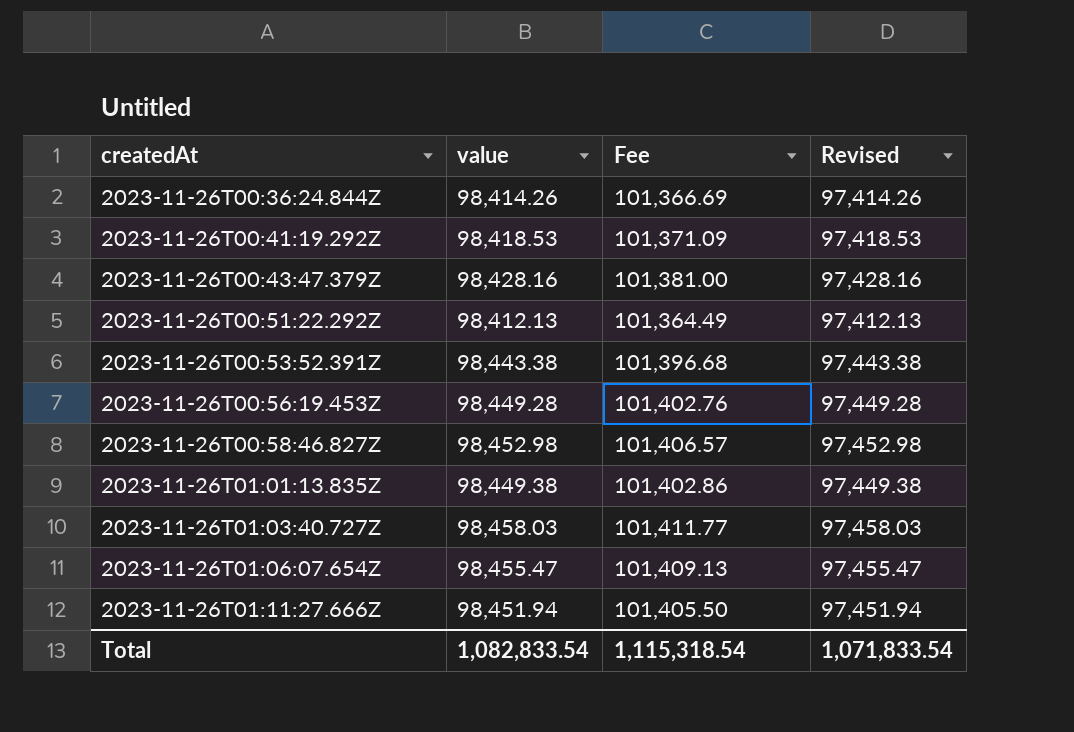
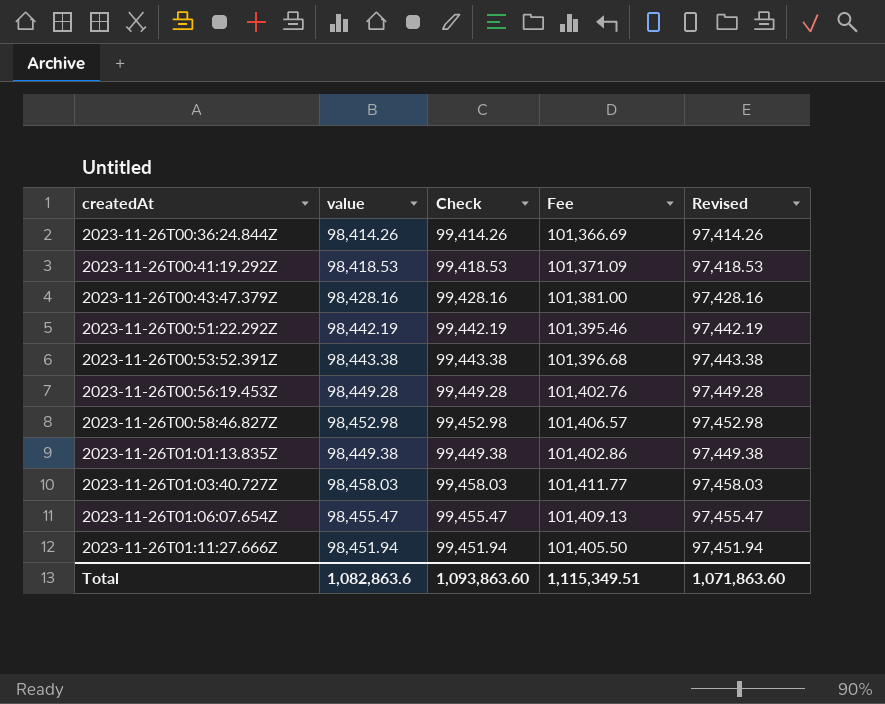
column Check | formula: none -> [value] + 1000
2023-11-26T00:51:22.292Z | value: 98,412.13 -> 98,442.19
2023-11-26T00:51:22.292Z | Fee: 101,364.49 -> 101,395.46
2023-11-26T00:51:22.292Z | Revised: 97,412.13 -> 97,442.19
Total | value: 1,082,833.54 -> 1,082,863.6
Total | Fee: 1,115,318.54 -> 1,115,349.51
Total | Revised: 1,071,833.54 -> 1,071,863.60

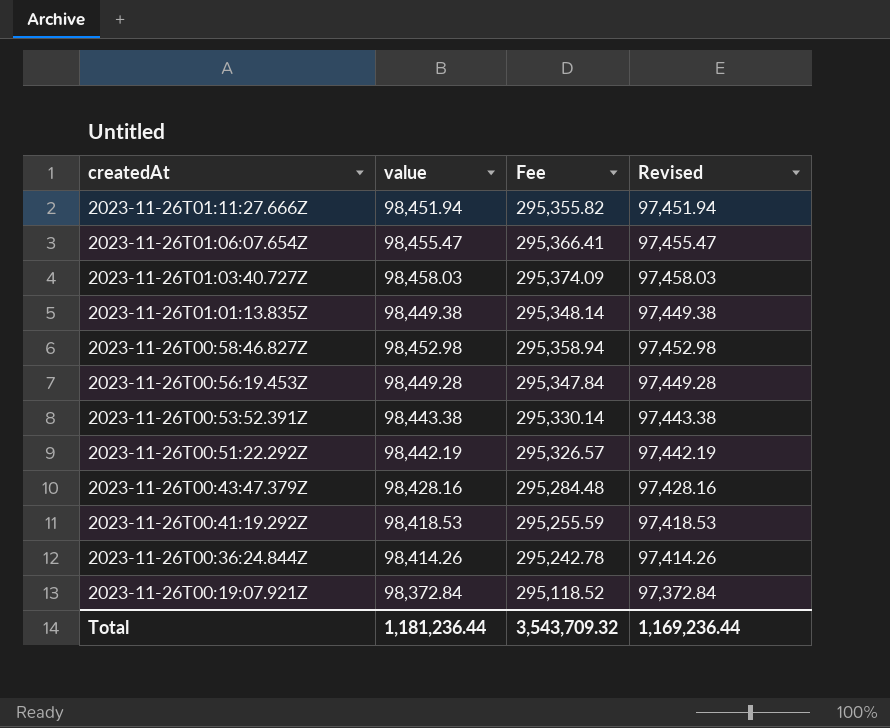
row order: createdAt ascending -> createdAt descending
column Check | formula: [value] + 1000 -> none
column Fee | formula: [value] * 1.03 -> [value] * 3
row 2023-11-26T00:19:07.921Z: none -> 98,372.84 | 295,118.52 | 97,372.84
Total | value: 1,082,863.6 -> 1,181,236.44
Total | Fee: 1,115,349.51 -> 3,543,709.32
Total | Revised: 1,071,863.60 -> 1,169,236.44

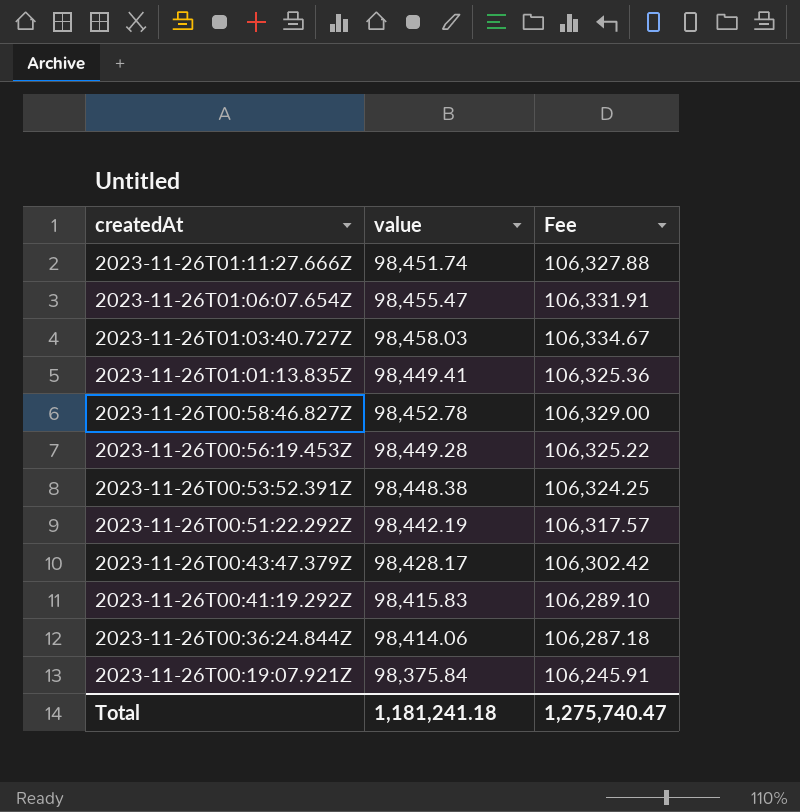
column Revised | formula: [value] - 1000 -> none
column Fee | formula: [value] * 3 -> [value] * 1.08
2023-11-26T01:11:27.666Z | value: 98,451.94 -> 98,451.74
2023-11-26T01:01:13.835Z | value: 98,449.38 -> 98,449.41
2023-11-26T00:58:46.827Z | value: 98,452.98 -> 98,452.78
2023-11-26T00:53:52.391Z | value: 98,443.38 -> 98,448.38
2023-11-26T00:43:47.379Z | value: 98,428.16 -> 98,428.17
2023-11-26T00:41:19.292Z | value: 98,418.53 -> 98,415.83
2023-11-26T00:36:24.844Z | value: 98,414.26 -> 98,414.06
2023-11-26T00:19:07.921Z | value: 98,372.84 -> 98,375.84
Total | value: 1,181,236.44 -> 1,181,241.18
Total | Fee: 3,543,709.32 -> 1,275,740.47

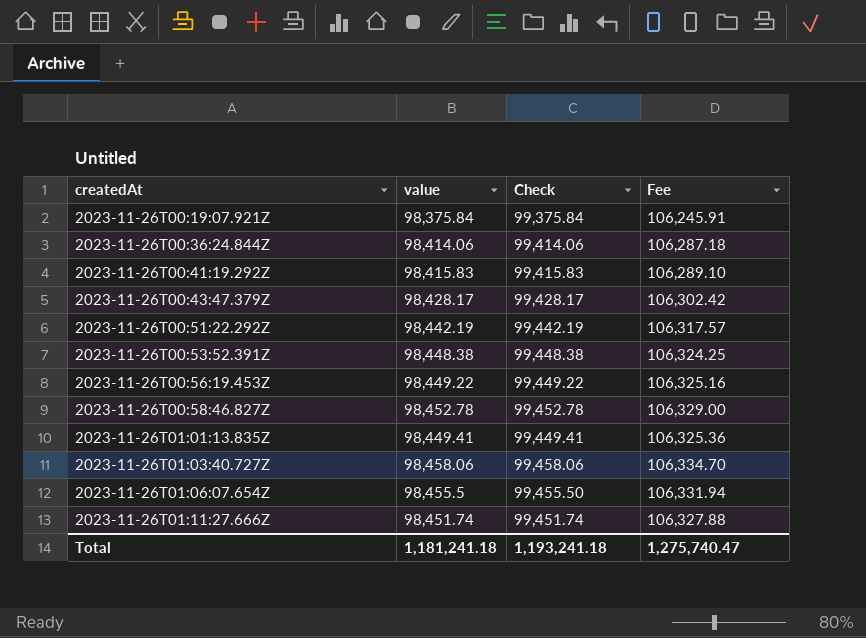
row order: createdAt descending -> createdAt ascending
column Check | formula: none -> [value] + 1000
2023-11-26T00:56:19.453Z | value: 98,449.28 -> 98,449.22
2023-11-26T00:56:19.453Z | Fee: 106,325.22 -> 106,325.16
2023-11-26T01:03:40.727Z | value: 98,458.03 -> 98,458.06
2023-11-26T01:03:40.727Z | Fee: 106,334.67 -> 106,334.70
2023-11-26T01:06:07.654Z | value: 98,455.47 -> 98,455.5
2023-11-26T01:06:07.654Z | Fee: 106,331.91 -> 106,331.94

